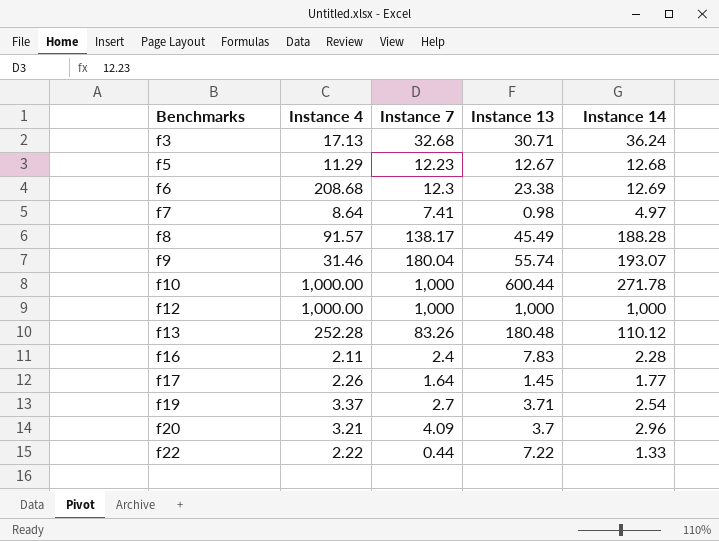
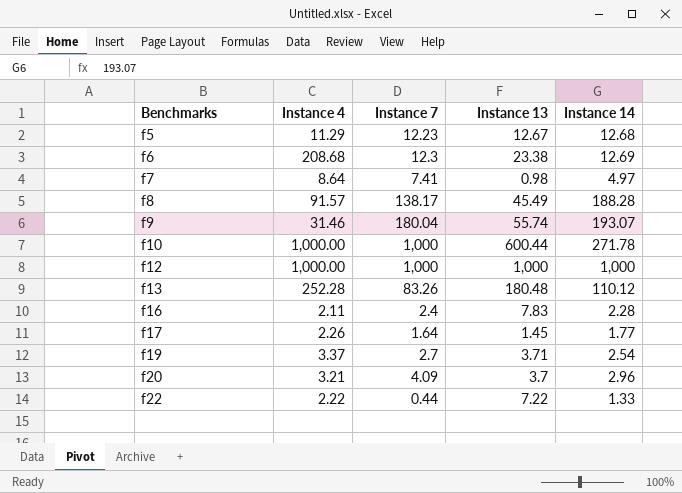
row f3: 17.13 | 32.68 | 30.71 | 36.24 -> none

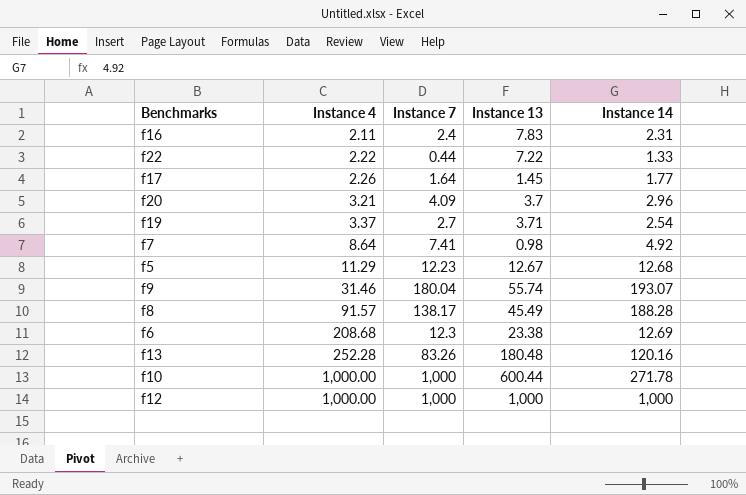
row order: Benchmarks ascending -> Instance 4 ascending
f16 | Instance 14: 2.28 -> 2.31
f7 | Instance 14: 4.97 -> 4.92
f13 | Instance 14: 110.12 -> 120.16

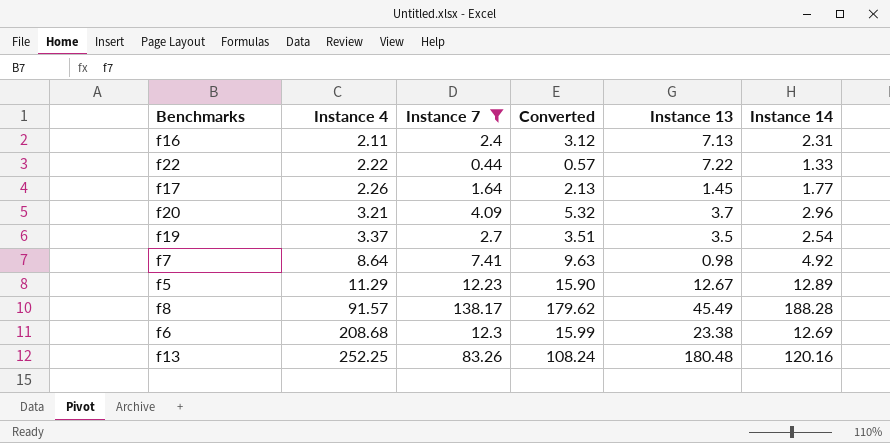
filter: none -> Instance 7 <= 138.17
column Converted | formula: none -> [Instance 7] * 1.3
f16 | Instance 13: 7.83 -> 7.13
f19 | Instance 13: 3.71 -> 3.5
f5 | Instance 14: 12.68 -> 12.89
f13 | Instance 4: 252.28 -> 252.25

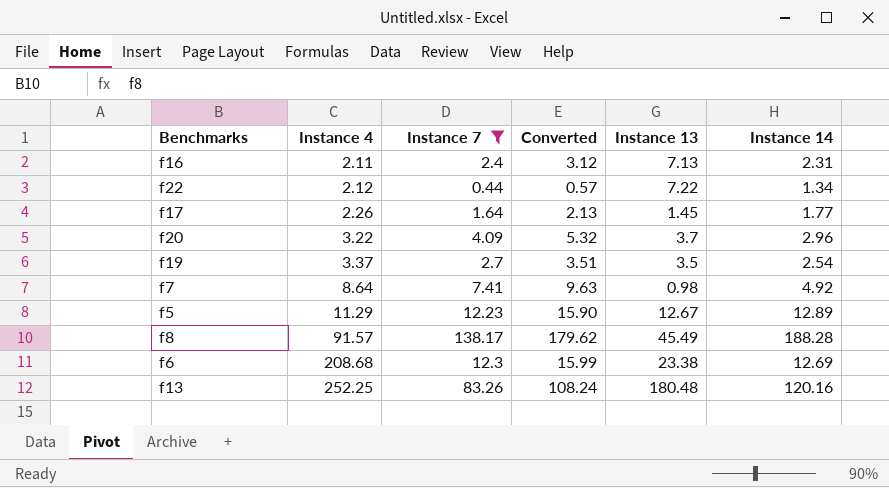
f22 | Instance 4: 2.22 -> 2.12
f22 | Instance 14: 1.33 -> 1.34
f20 | Instance 4: 3.21 -> 3.22

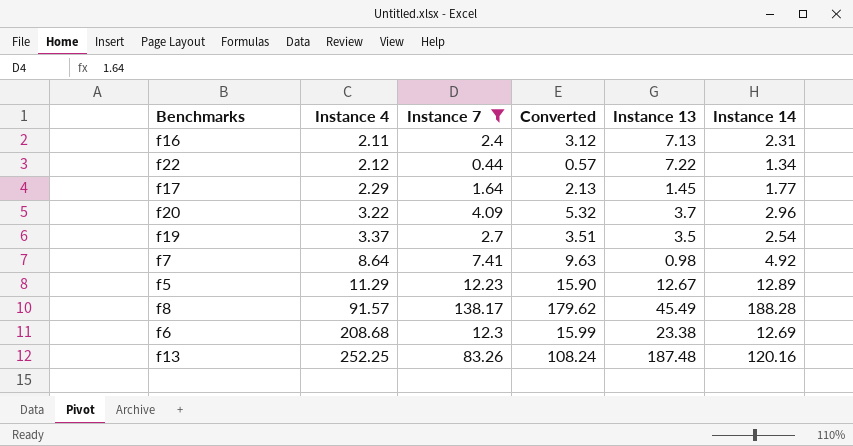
f17 | Instance 4: 2.26 -> 2.29
f13 | Instance 13: 180.48 -> 187.48

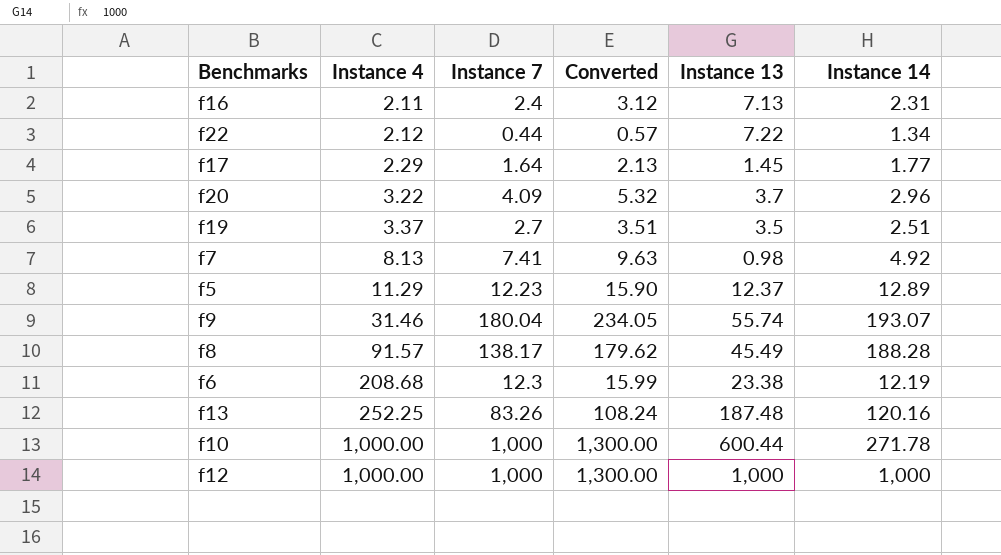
filter: Instance 7 <= 138.17 -> none
f19 | Instance 14: 2.54 -> 2.51
f7 | Instance 4: 8.64 -> 8.13
f5 | Instance 13: 12.67 -> 12.37
f6 | Instance 14: 12.69 -> 12.19

